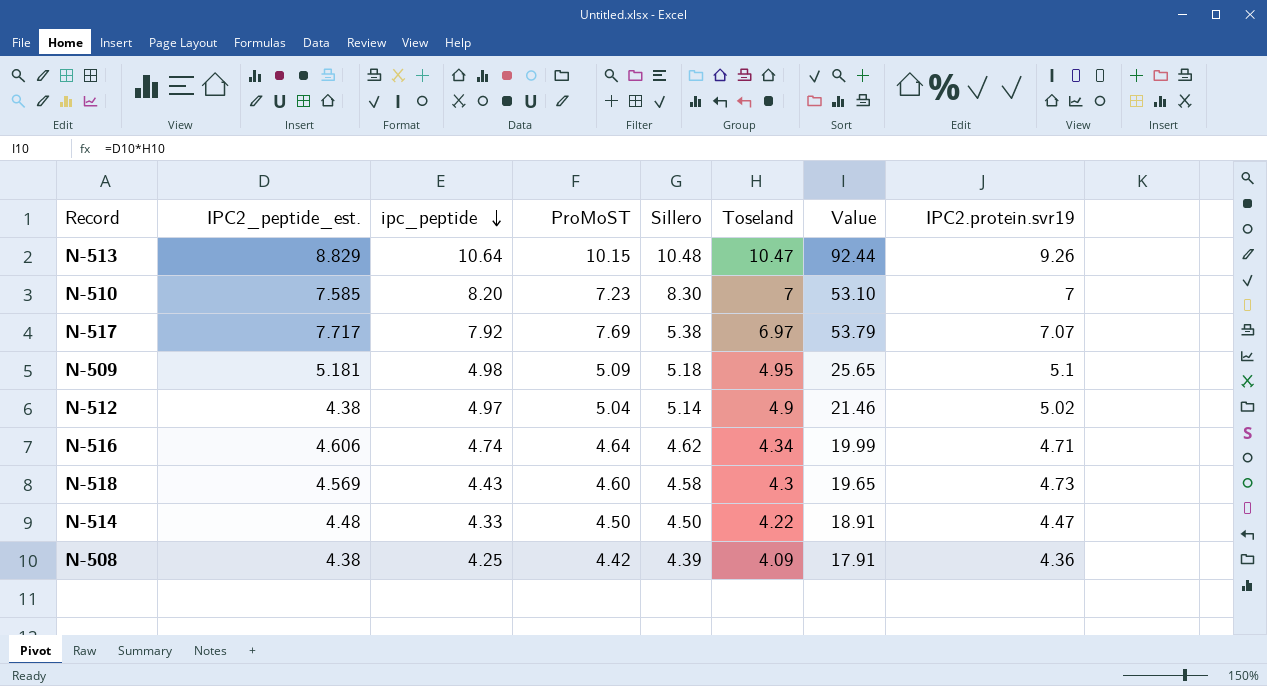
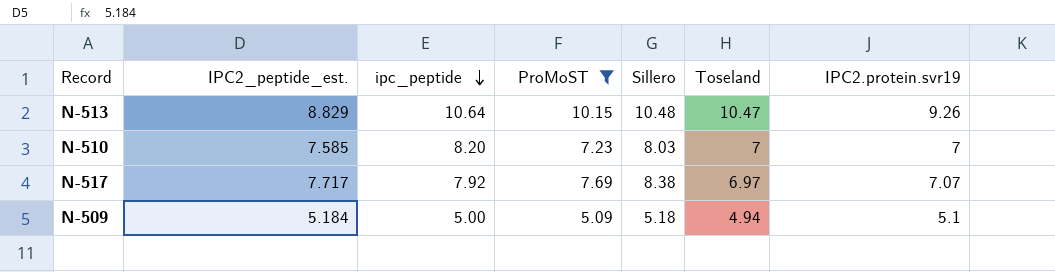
filter: none -> ProMoST >= 5.09
column Value | formula: [IPC2_peptide_est.] * [Toseland] -> none
N-510 | Sillero: 8.30 -> 8.03
N-517 | Sillero: 5.38 -> 8.38
N-509 | IPC2_peptide_est.: 5.181 -> 5.184
N-509 | ipc_peptide: 4.98 -> 5.00
N-509 | Toseland: 4.95 -> 4.94

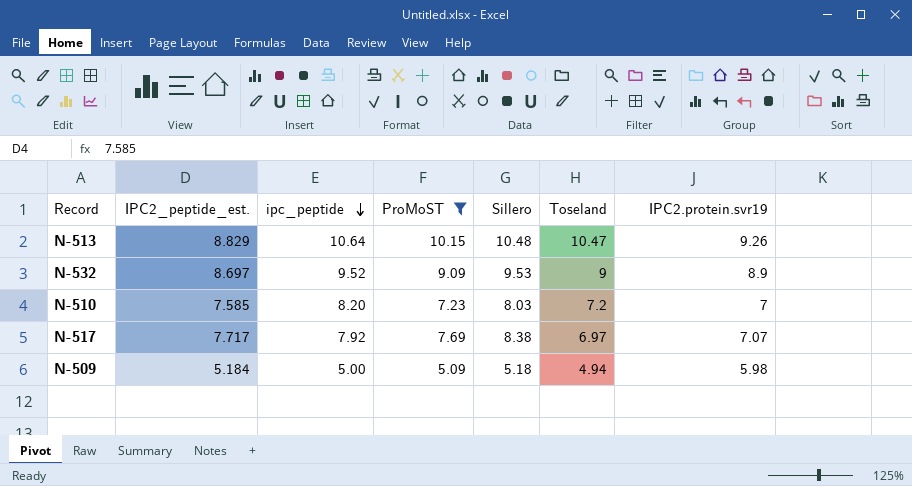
row N-532: none -> 8.697 | 9.52 | 9.09 | 9.53 | 9 | 8.9
N-510 | Toseland: 7 -> 7.2
N-509 | IPC2.protein.svr19: 5.1 -> 5.98

